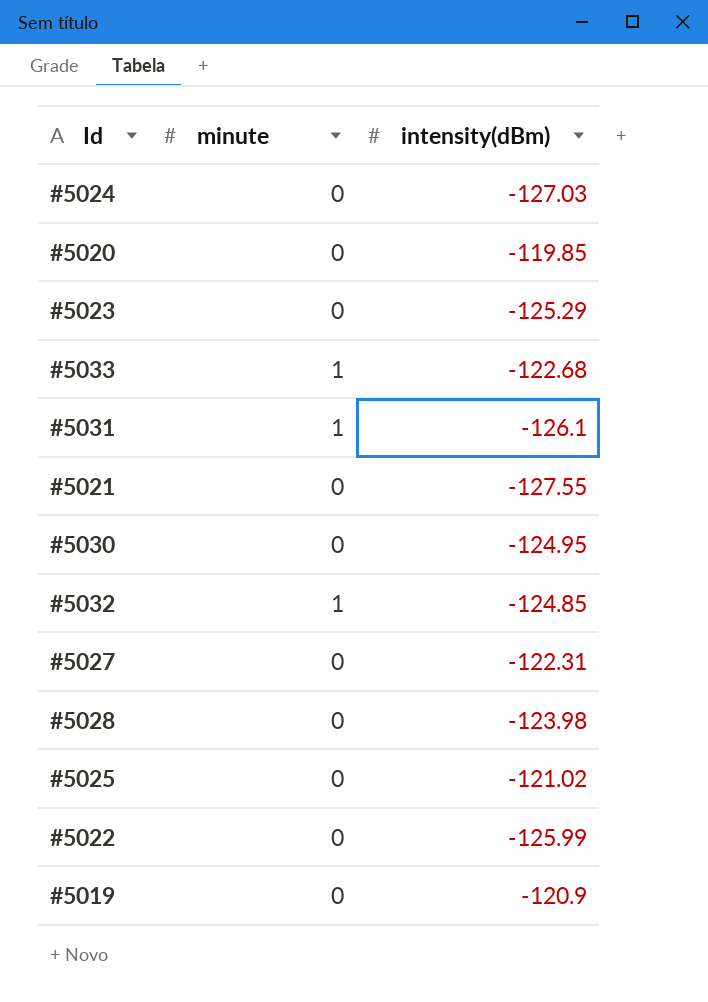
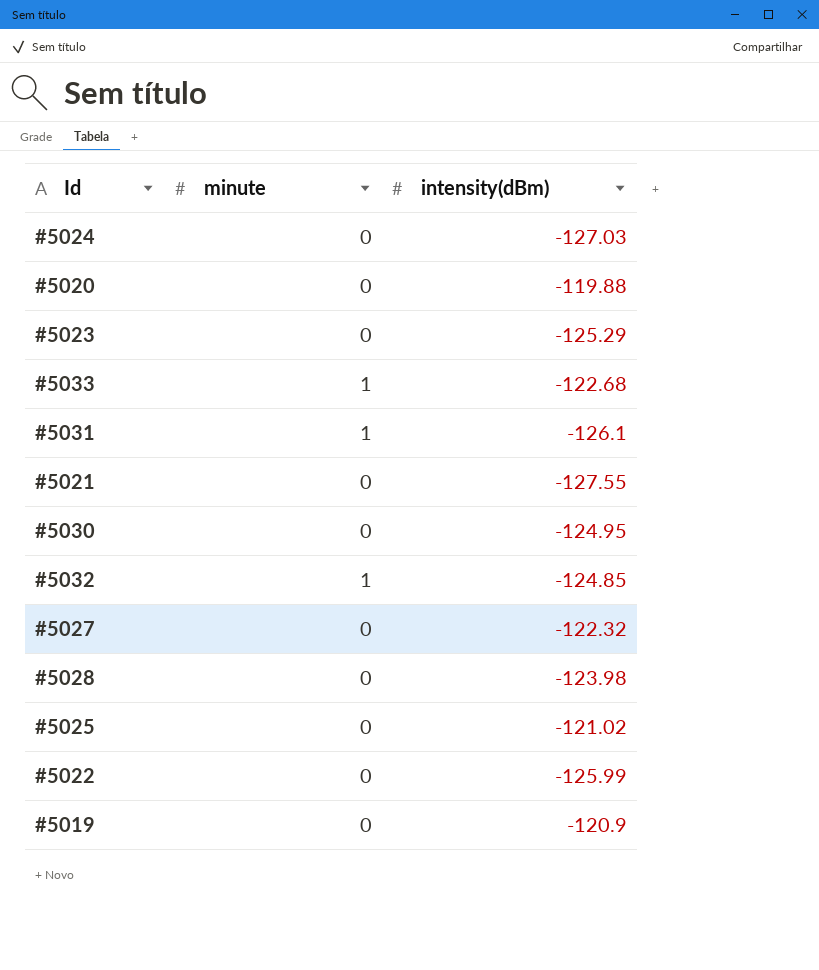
#5020 | intensity(dBm): -119.85 -> -119.88
#5027 | intensity(dBm): -122.31 -> -122.32

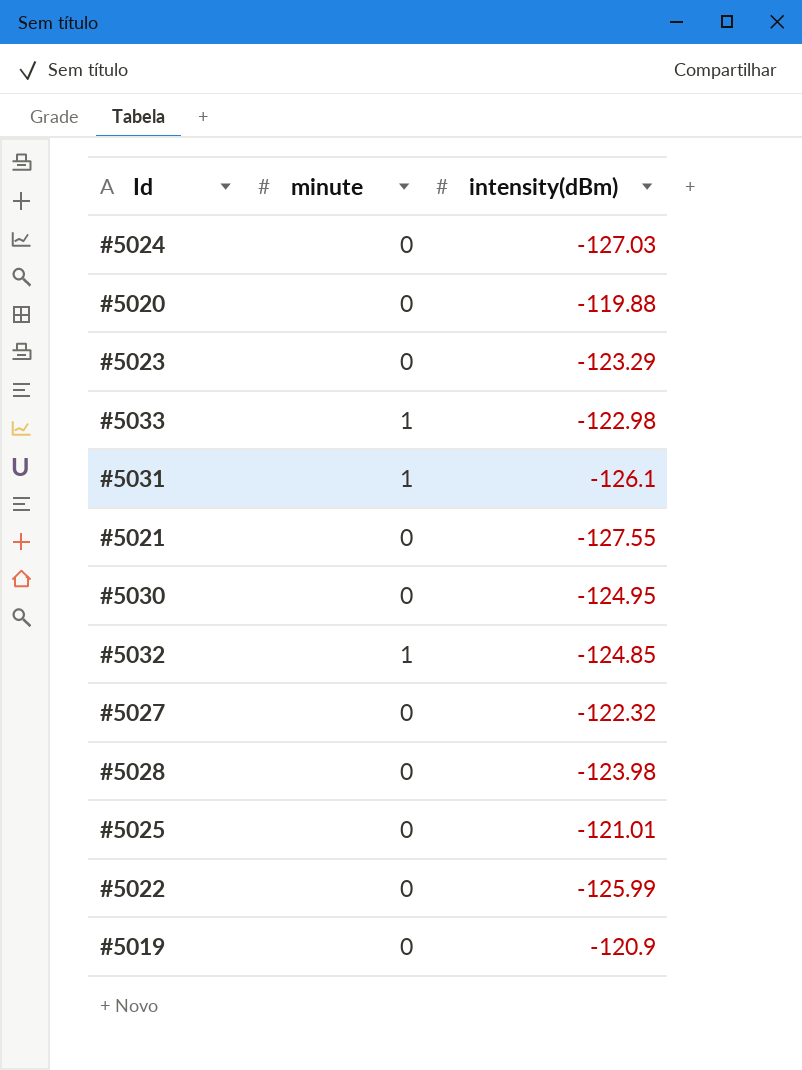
#5023 | intensity(dBm): -125.29 -> -123.29
#5033 | intensity(dBm): -122.68 -> -122.98
#5025 | intensity(dBm): -121.02 -> -121.01

